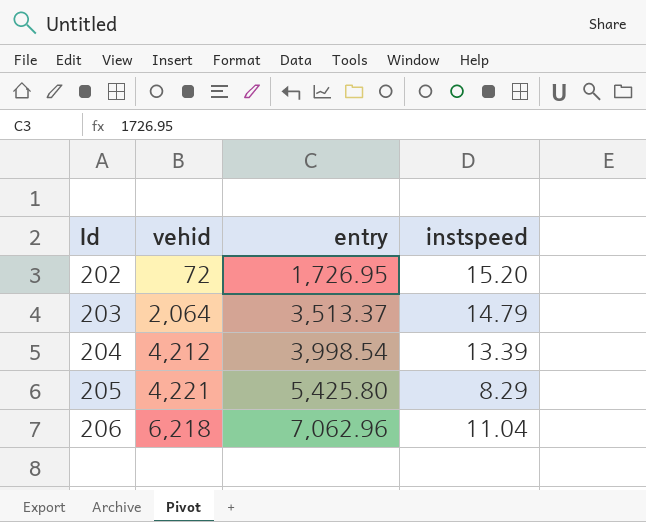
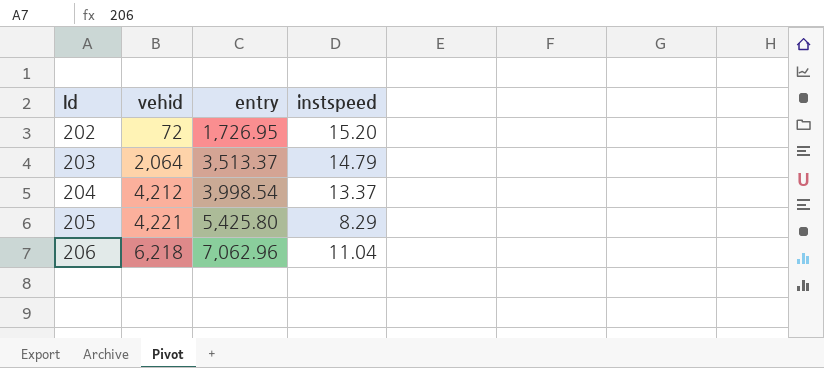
204 | instspeed: 13.39 -> 13.37

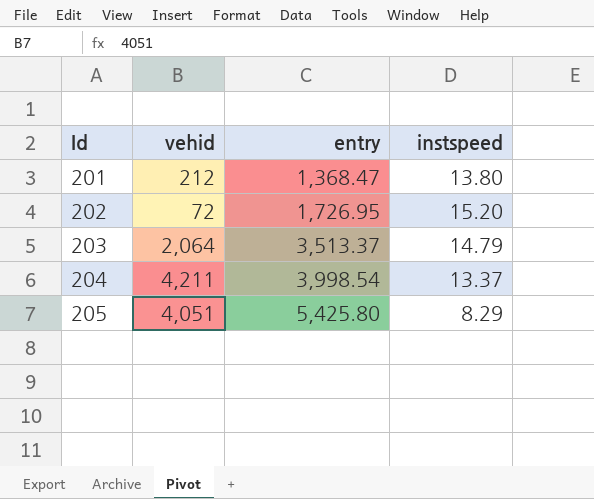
row 206: 6,218 | 7,062.96 | 11.04 -> none
row 201: none -> 212 | 1,368.47 | 13.80
204 | vehid: 4,212 -> 4,211
205 | vehid: 4,221 -> 4,051

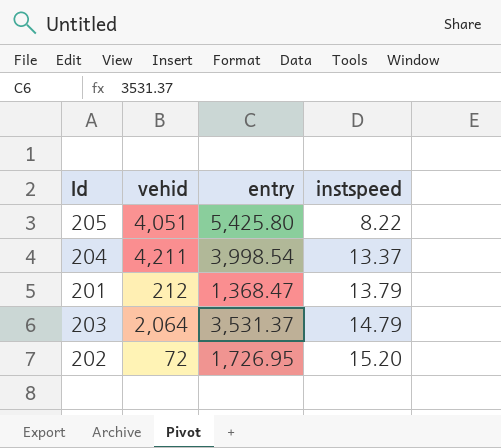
row order: Id ascending -> instspeed ascending
205 | instspeed: 8.29 -> 8.22
201 | instspeed: 13.80 -> 13.79
203 | entry: 3,513.37 -> 3,531.37

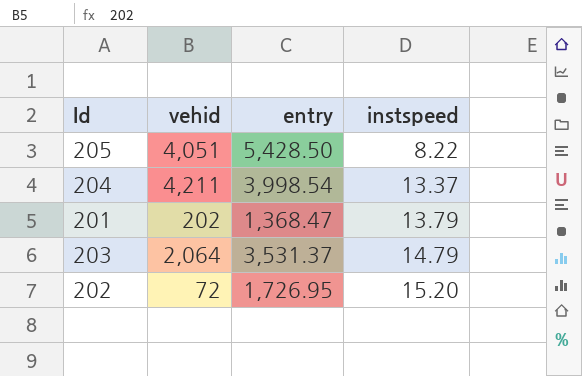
205 | entry: 5,425.80 -> 5,428.50
201 | vehid: 212 -> 202

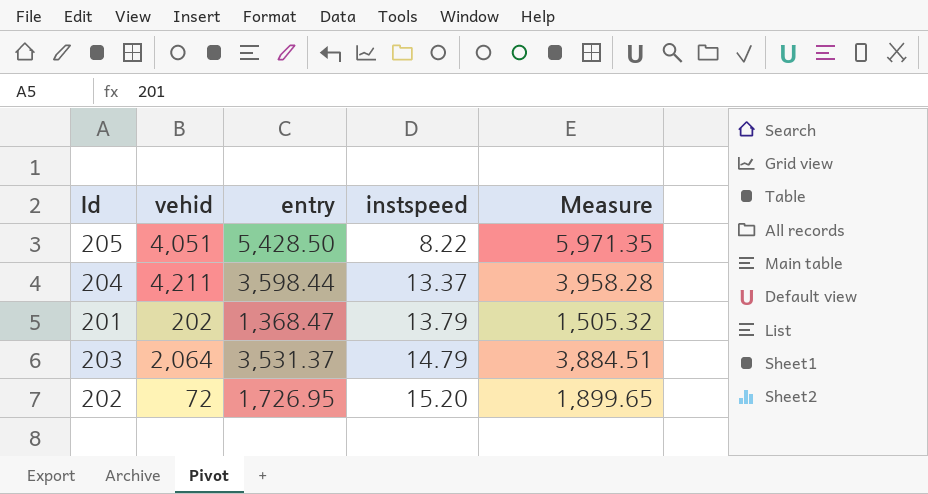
column Measure | formula: none -> [entry] * 1.1
204 | entry: 3,998.54 -> 3,598.44

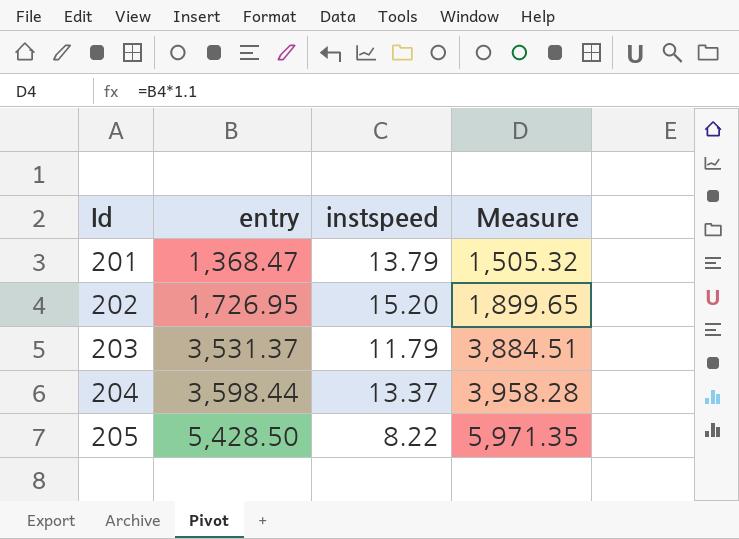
row order: instspeed ascending -> Id ascending
column vehid | position: 2 -> none
203 | instspeed: 14.79 -> 11.79

